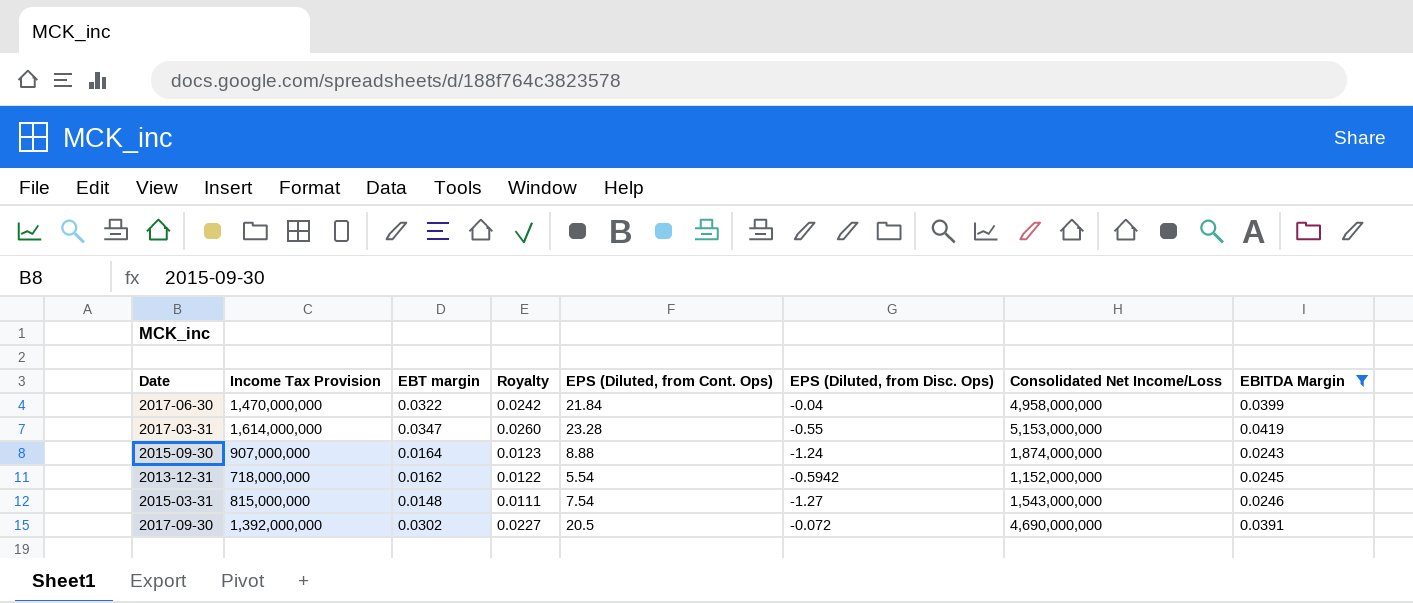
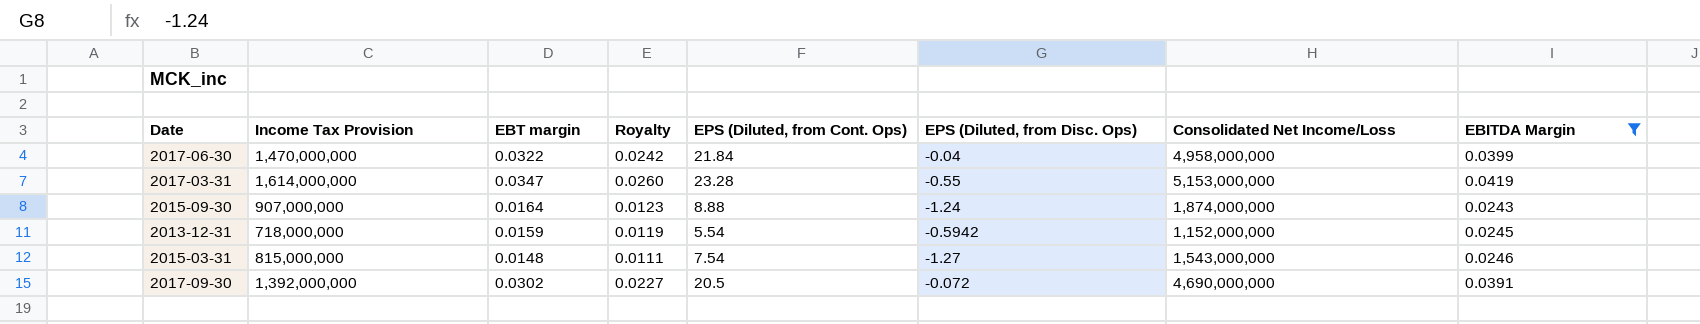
2013-12-31 | EBT margin: 0.0162 -> 0.0159
2013-12-31 | Royalty: 0.0122 -> 0.0119

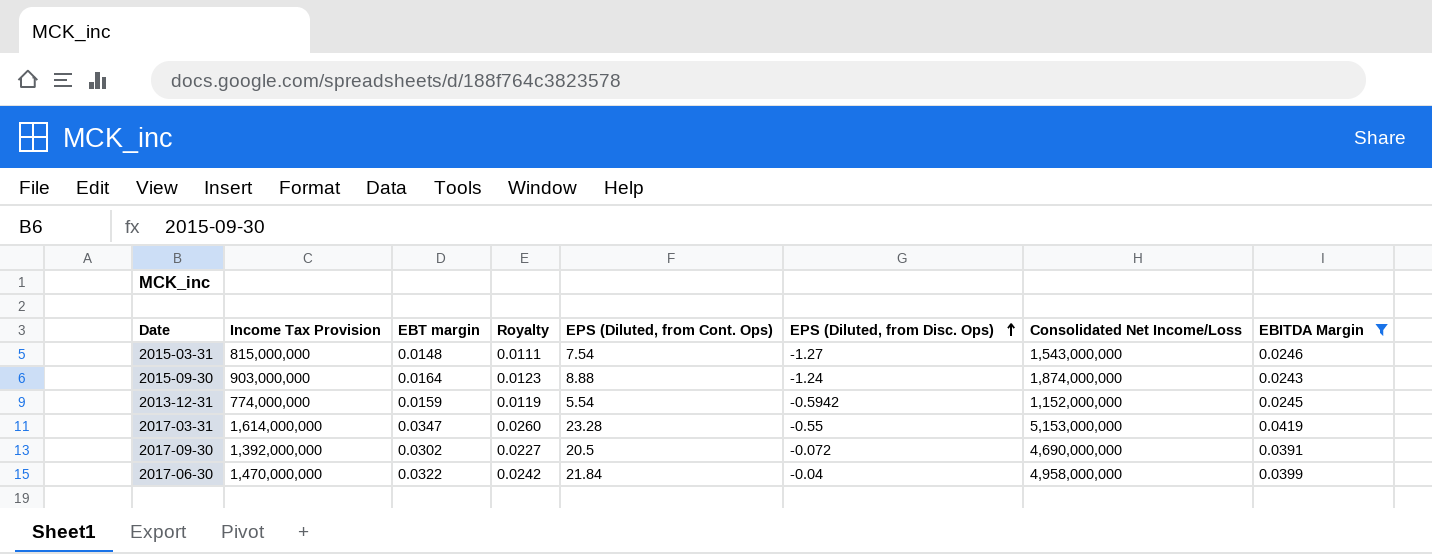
row order: none -> EPS (Diluted, from Disc. Ops) ascending
2015-09-30 | Income Tax Provision: 907,000,000 -> 903,000,000
2013-12-31 | Income Tax Provision: 718,000,000 -> 774,000,000

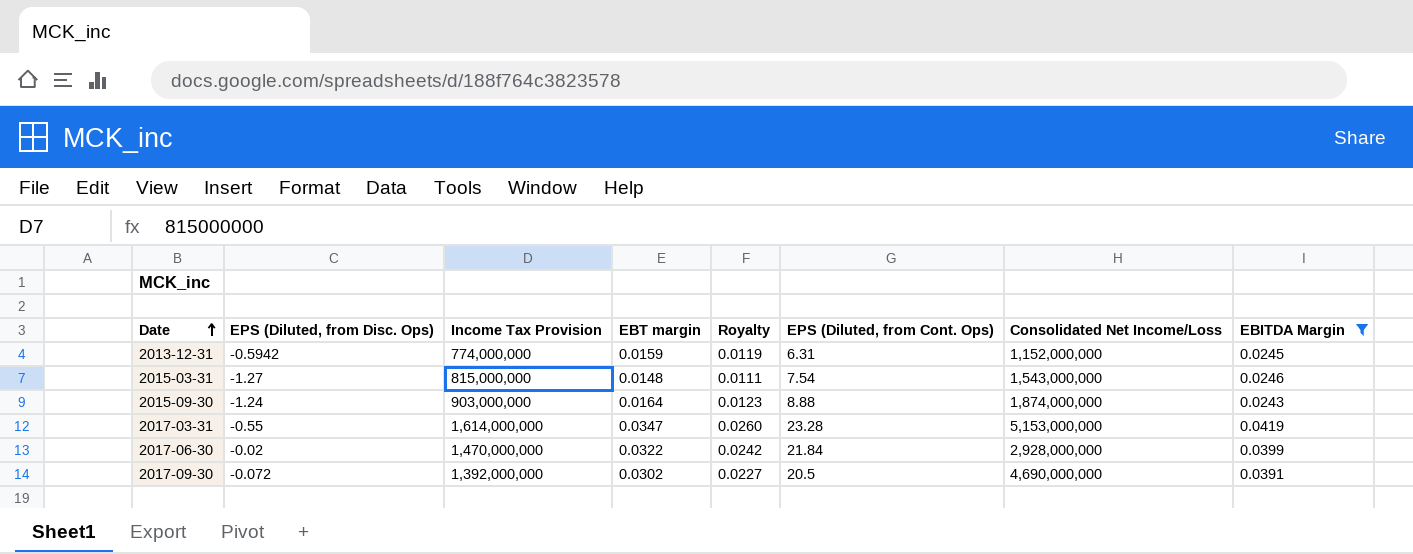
row order: EPS (Diluted, from Disc. Ops) ascending -> Date ascending
column EPS (Diluted, from Disc. Ops) | position: 6 -> 2
2013-12-31 | EPS (Diluted, from Cont. Ops): 5.54 -> 6.31
2017-06-30 | EPS (Diluted, from Disc. Ops): -0.04 -> -0.02
2017-06-30 | Consolidated Net Income/Loss: 4,958,000,000 -> 2,928,000,000

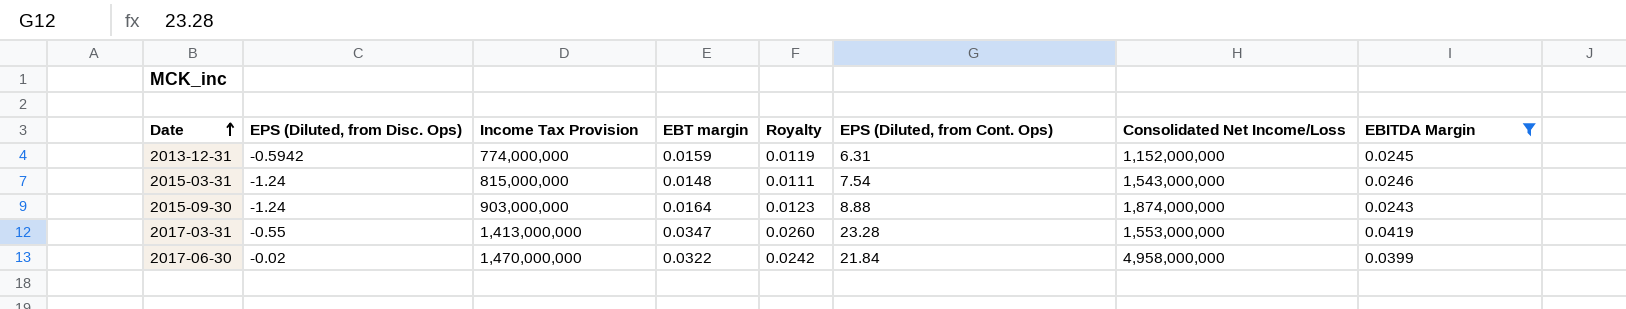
row 2017-09-30: -0.072 | 1,392,000,000 | 0.0302 | 0.0227 | 20.5 | 4,690,000,000 | 0.0391 -> none
2015-03-31 | EPS (Diluted, from Disc. Ops): -1.27 -> -1.24
2017-03-31 | Income Tax Provision: 1,614,000,000 -> 1,413,000,000
2017-03-31 | Consolidated Net Income/Loss: 5,153,000,000 -> 1,553,000,000
2017-06-30 | Consolidated Net Income/Loss: 2,928,000,000 -> 4,958,000,000

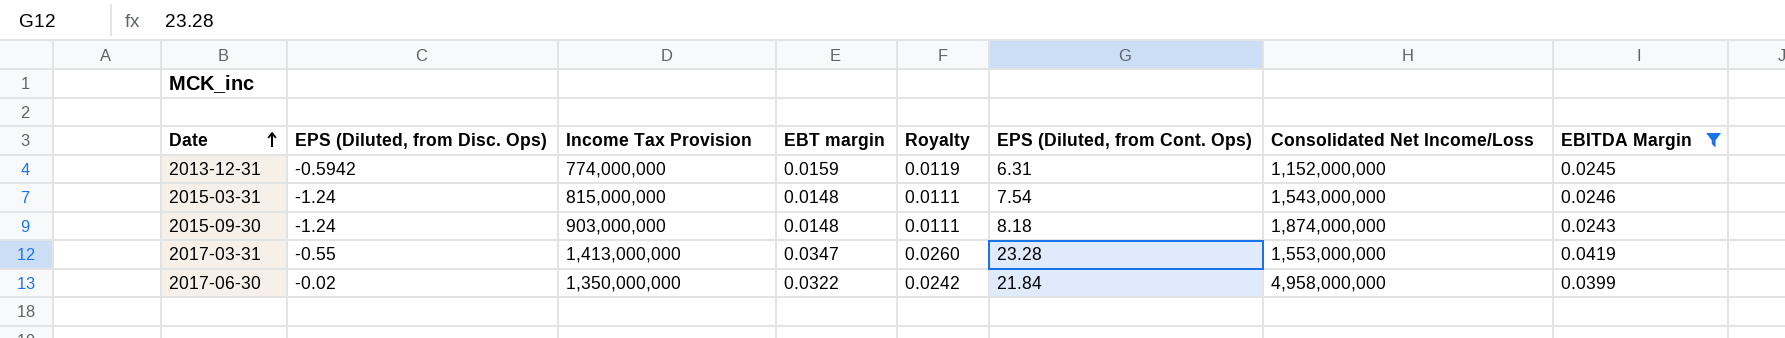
2015-09-30 | EBT margin: 0.0164 -> 0.0148
2015-09-30 | Royalty: 0.0123 -> 0.0111
2015-09-30 | EPS (Diluted, from Cont. Ops): 8.88 -> 8.18
2017-06-30 | Income Tax Provision: 1,470,000,000 -> 1,350,000,000

